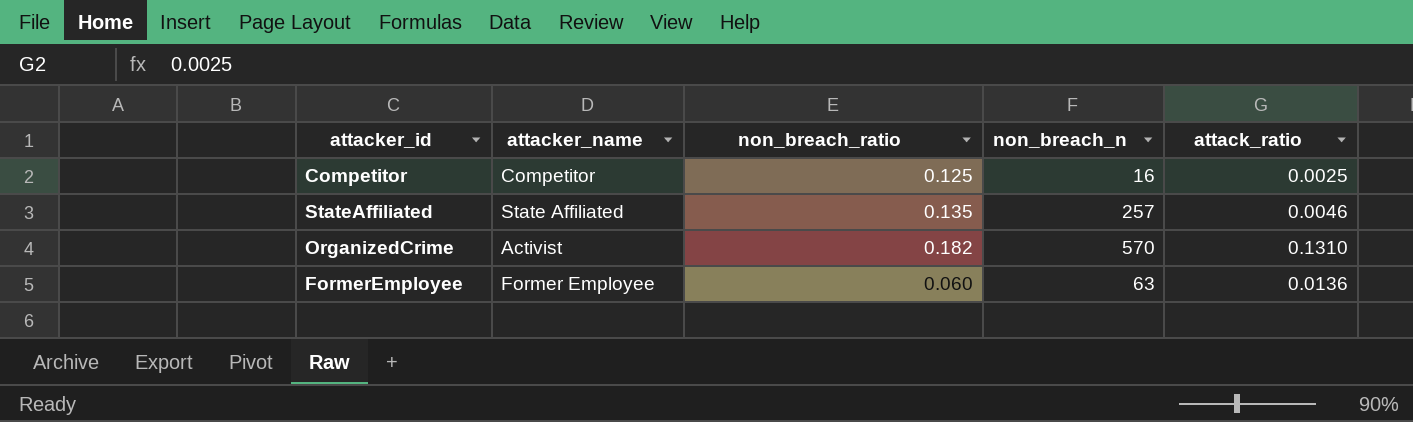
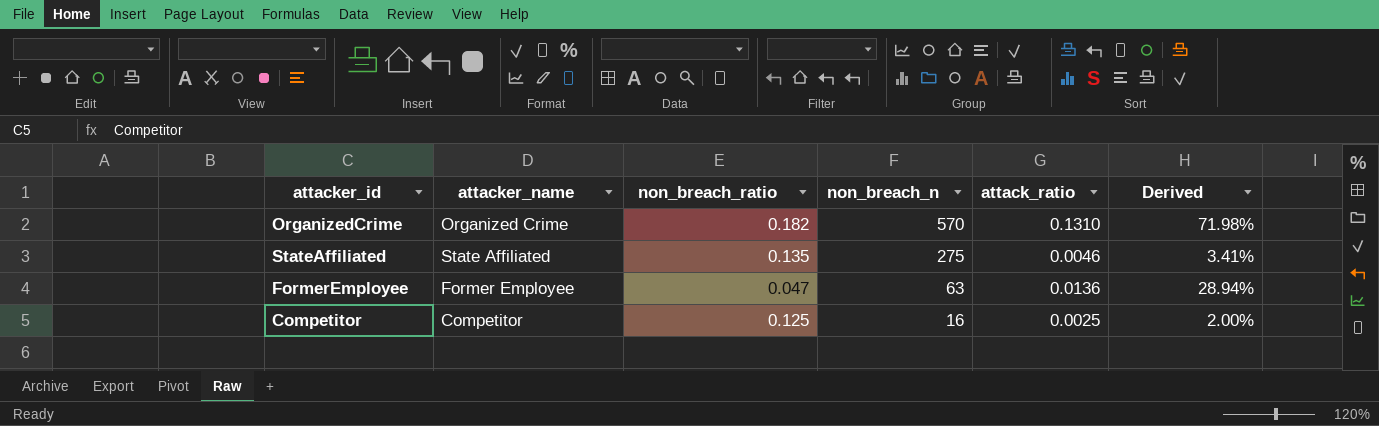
row order: none -> non_breach_n descending
column Derived | formula: none -> [attack_ratio] / [non_breach_ratio]
OrganizedCrime | attacker_name: Activist -> Organized Crime
StateAffiliated | non_breach_n: 257 -> 275
FormerEmployee | non_breach_ratio: 0.060 -> 0.047

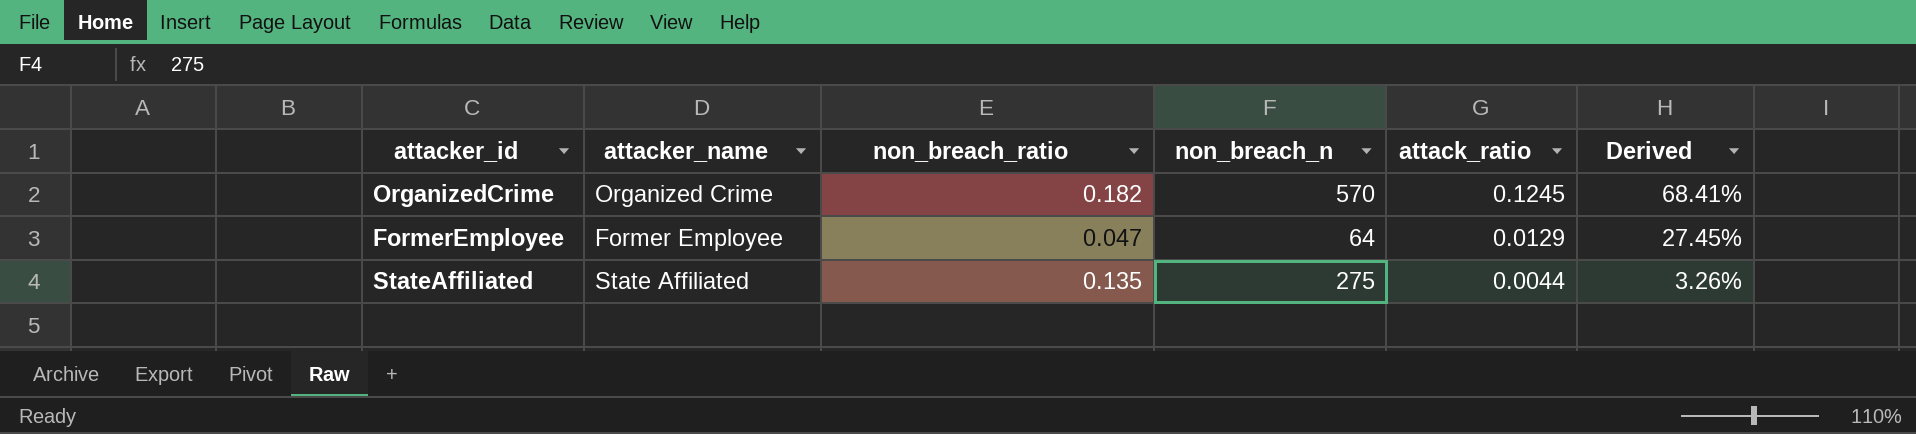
row order: non_breach_n descending -> attack_ratio descending
row Competitor: Competitor | 0.125 | 16 | 0.0025 | 2.00% -> none
OrganizedCrime | attack_ratio: 0.1310 -> 0.1245
OrganizedCrime | Derived: 71.98% -> 68.41%
FormerEmployee | non_breach_n: 63 -> 64
FormerEmployee | attack_ratio: 0.0136 -> 0.0129
FormerEmployee | Derived: 28.94% -> 27.45%
StateAffiliated | attack_ratio: 0.0046 -> 0.0044
StateAffiliated | Derived: 3.41% -> 3.26%

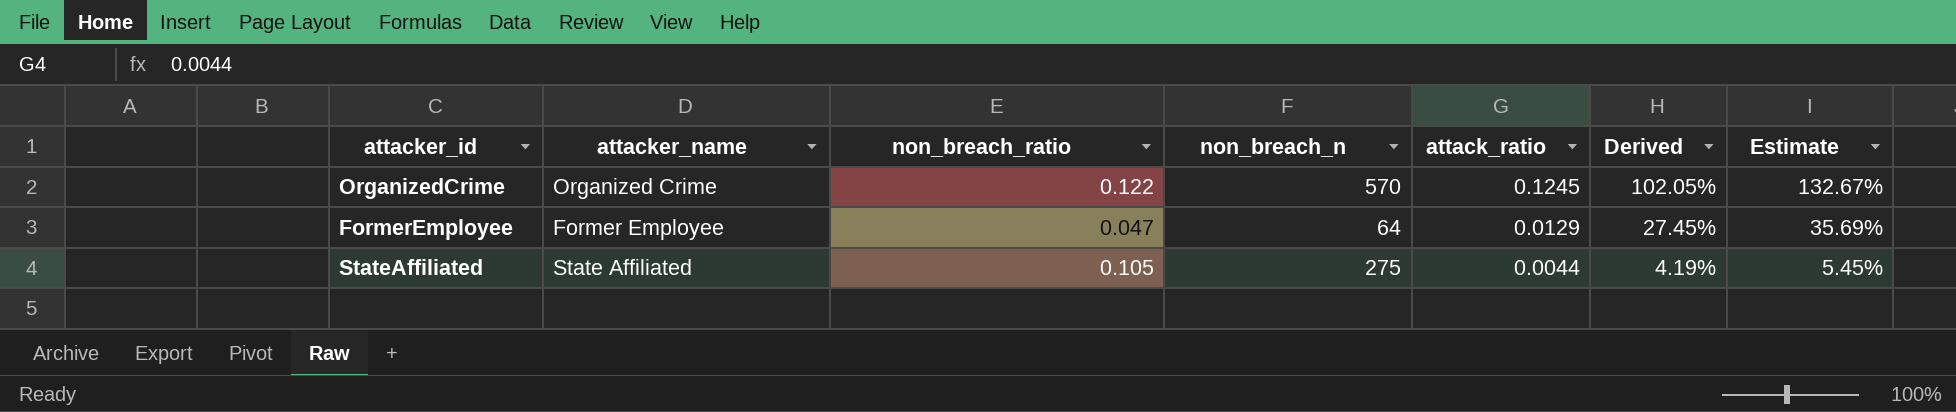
column Estimate | formula: none -> [Derived] * 1.3
OrganizedCrime | non_breach_ratio: 0.182 -> 0.122
OrganizedCrime | Derived: 68.41% -> 102.05%
StateAffiliated | non_breach_ratio: 0.135 -> 0.105
StateAffiliated | Derived: 3.26% -> 4.19%

